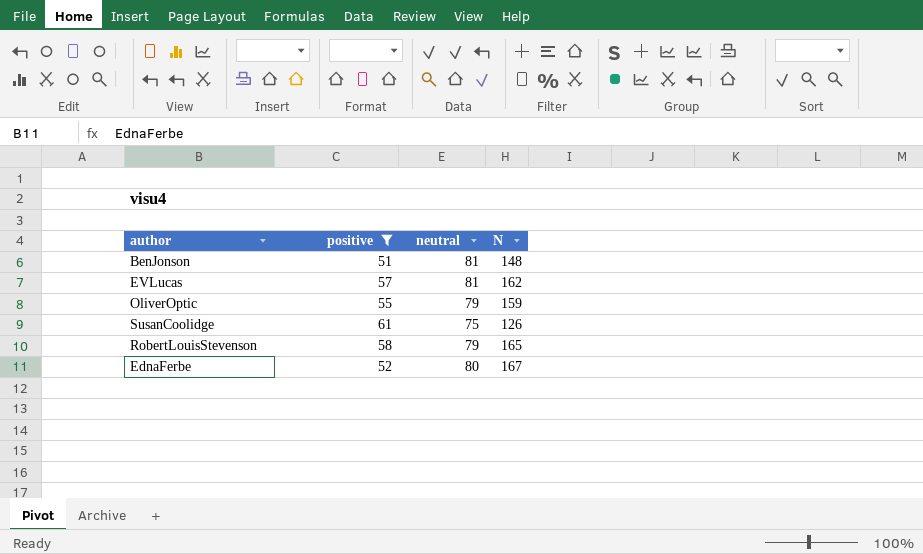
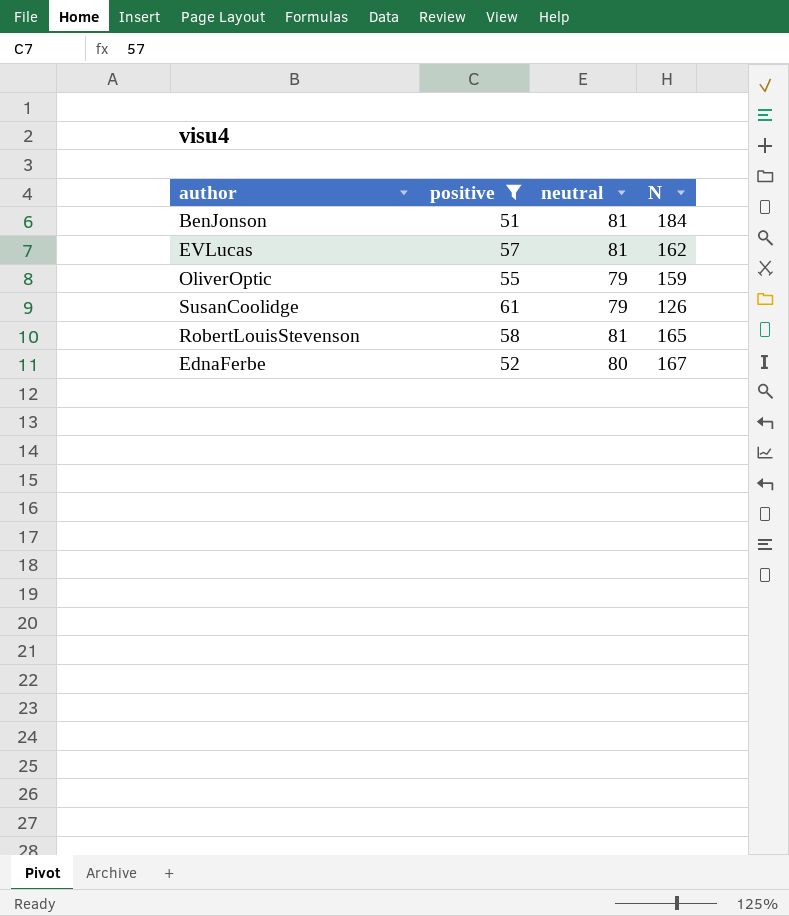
BenJonson | N: 148 -> 184
SusanCoolidge | neutral: 75 -> 79
RobertLouisStevenson | neutral: 79 -> 81

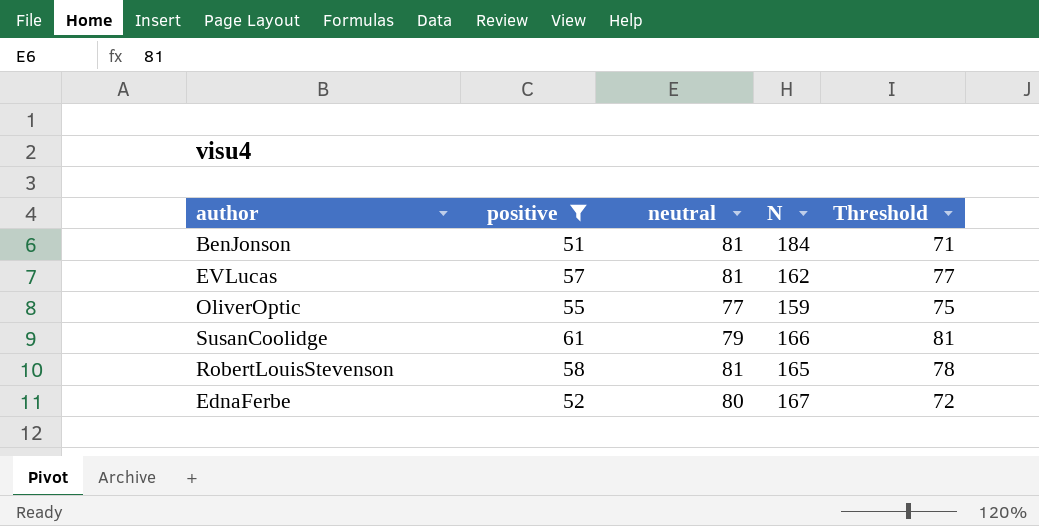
column Threshold | formula: none -> [positive] + 20
OliverOptic | neutral: 79 -> 77
SusanCoolidge | N: 126 -> 166

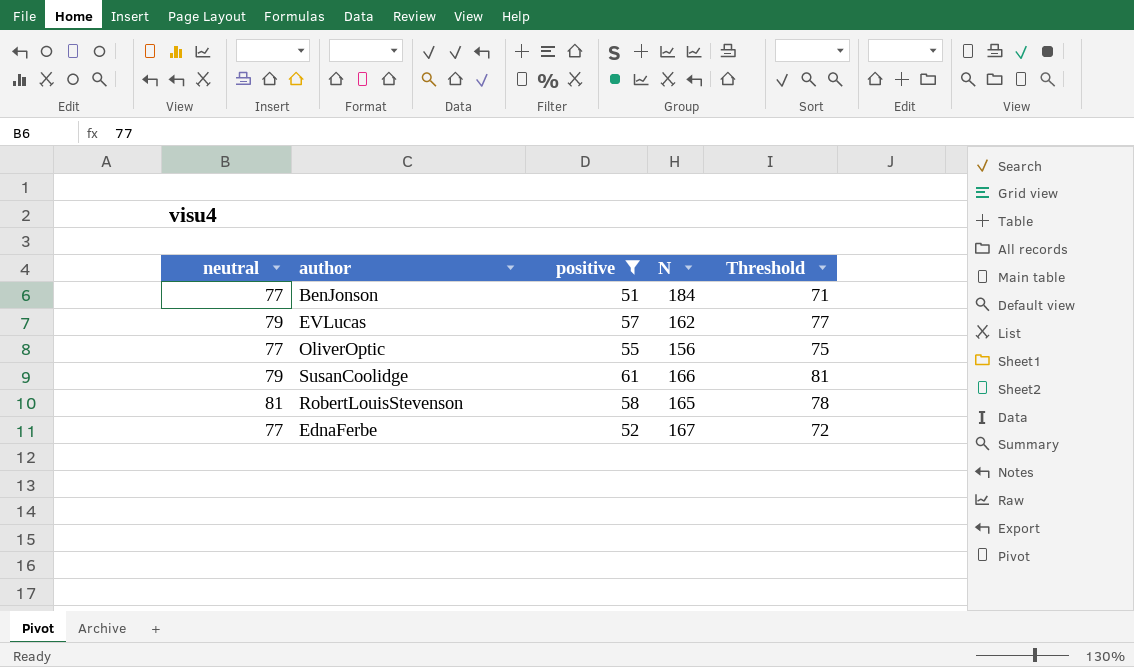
column neutral | position: 3 -> 1
BenJonson | neutral: 81 -> 77
EVLucas | neutral: 81 -> 79
OliverOptic | N: 159 -> 156
EdnaFerbe | neutral: 80 -> 77

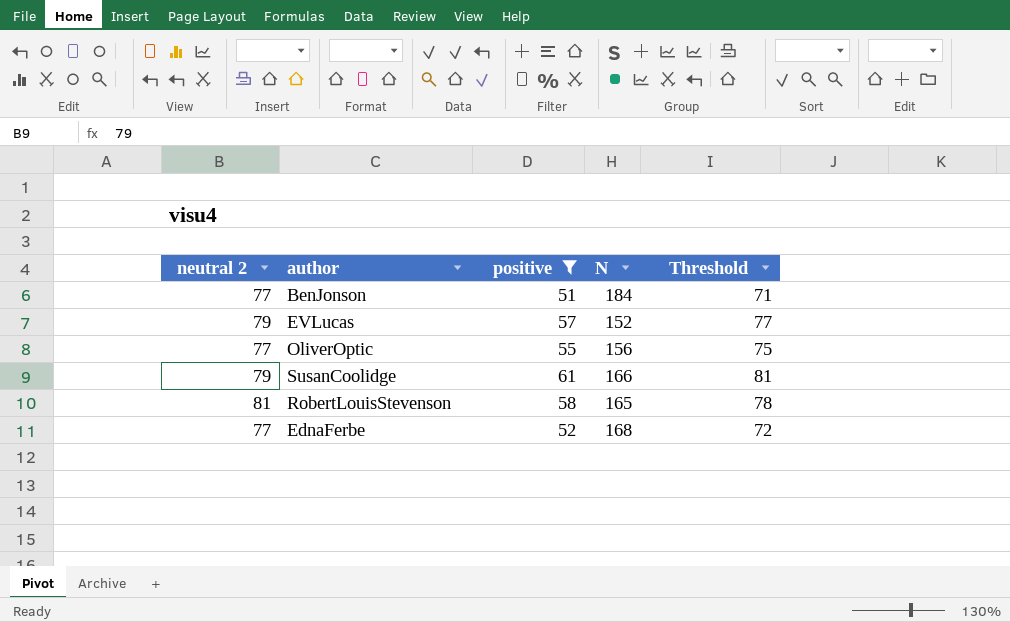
column name: neutral -> neutral 2
EVLucas | N: 162 -> 152
EdnaFerbe | N: 167 -> 168

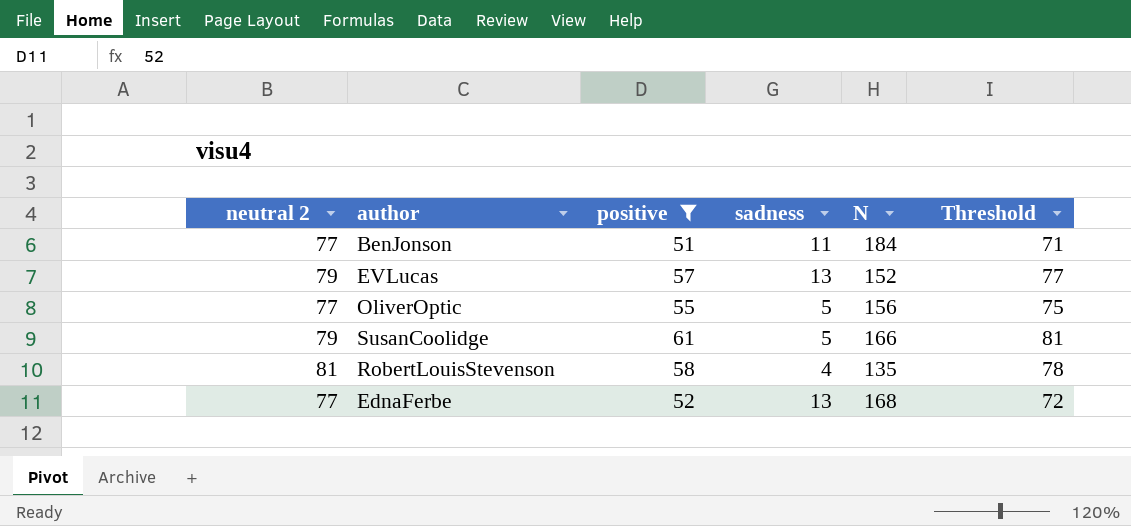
column sadness | position: none -> 4
RobertLouisStevenson | N: 165 -> 135

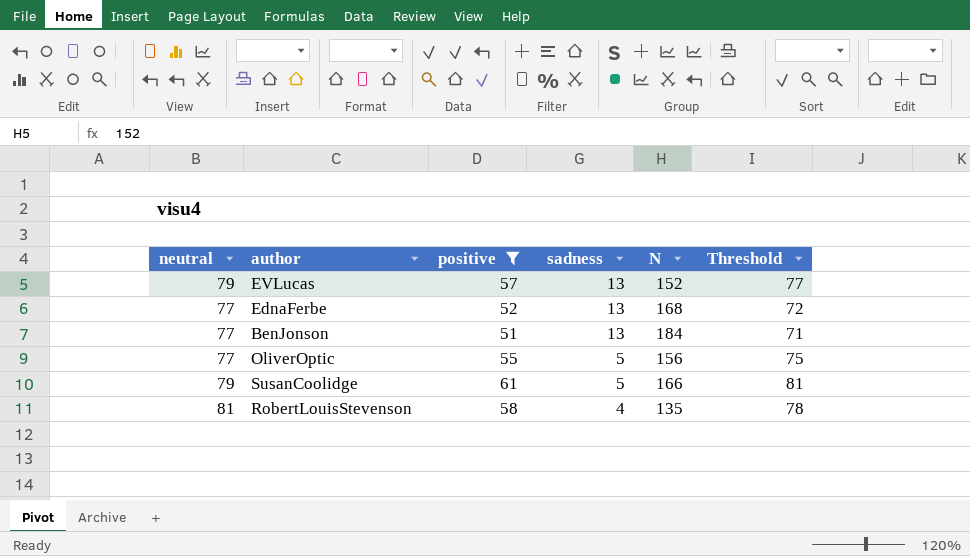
row order: none -> sadness descending
column name: neutral 2 -> neutral
BenJonson | sadness: 11 -> 13

